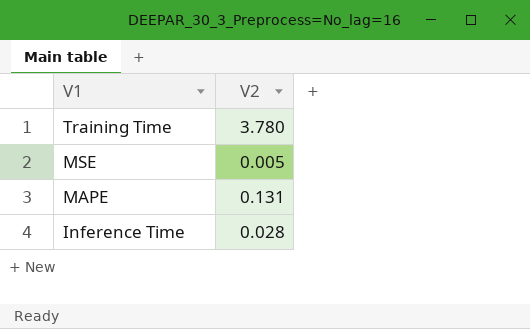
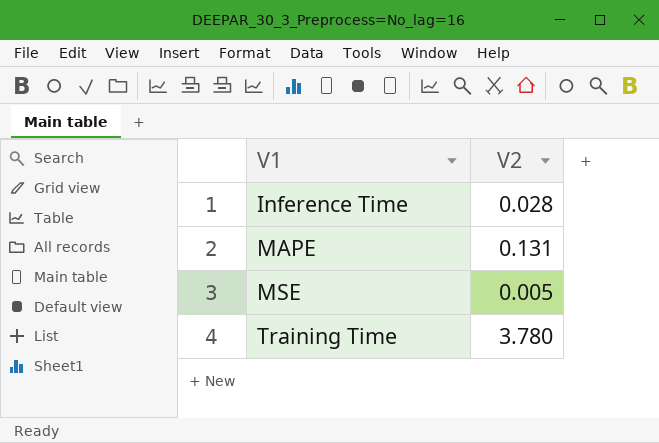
row order: V1 descending -> V1 ascending

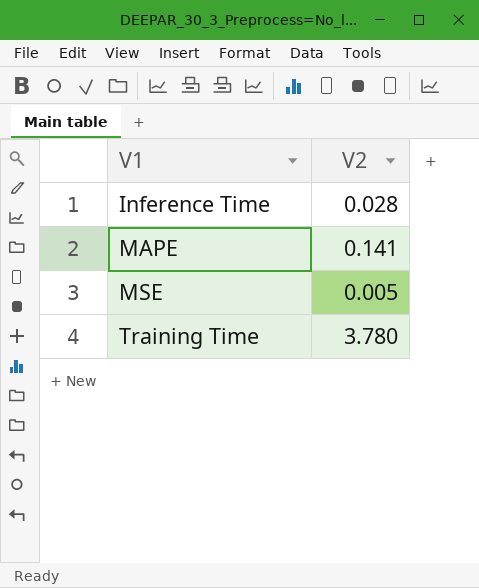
MAPE | V2: 0.131 -> 0.141

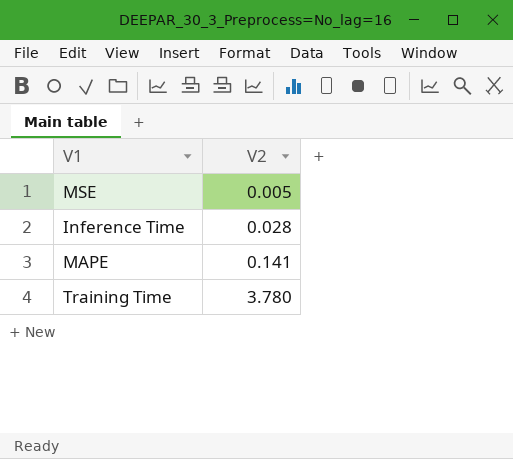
row order: V1 ascending -> V2 ascending

